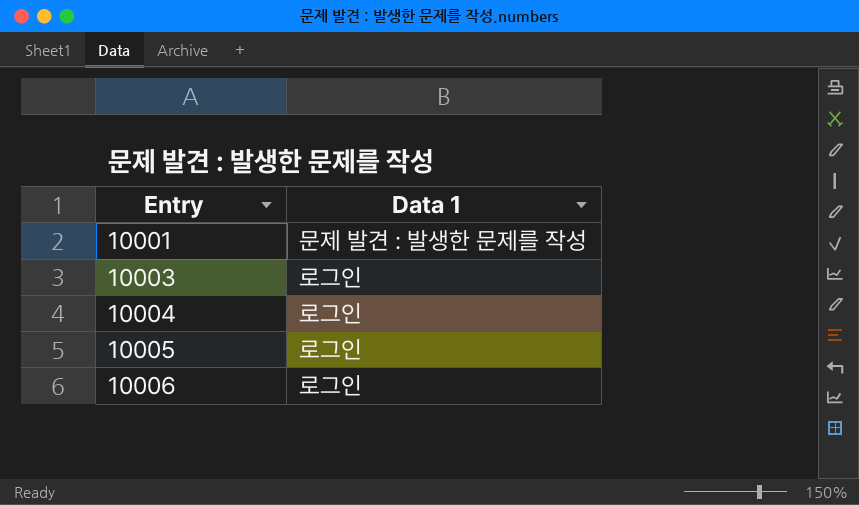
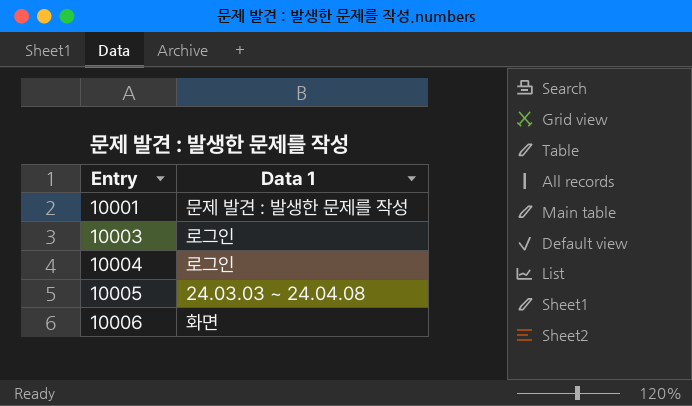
10005 | Data 1: 로그인 -> 24.03.03 ~ 24.04.08
10006 | Data 1: 로그인 -> 화면

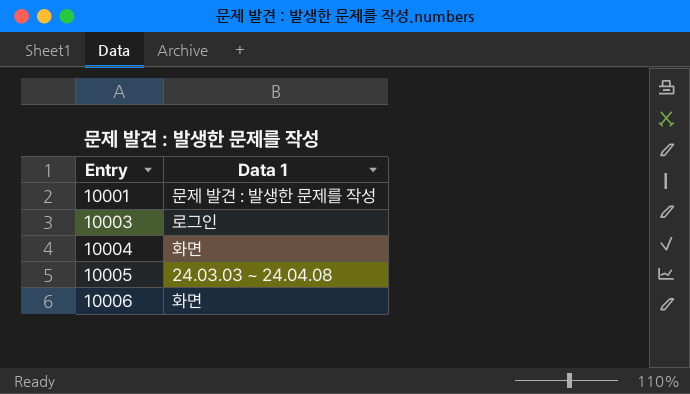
10004 | Data 1: 로그인 -> 화면

